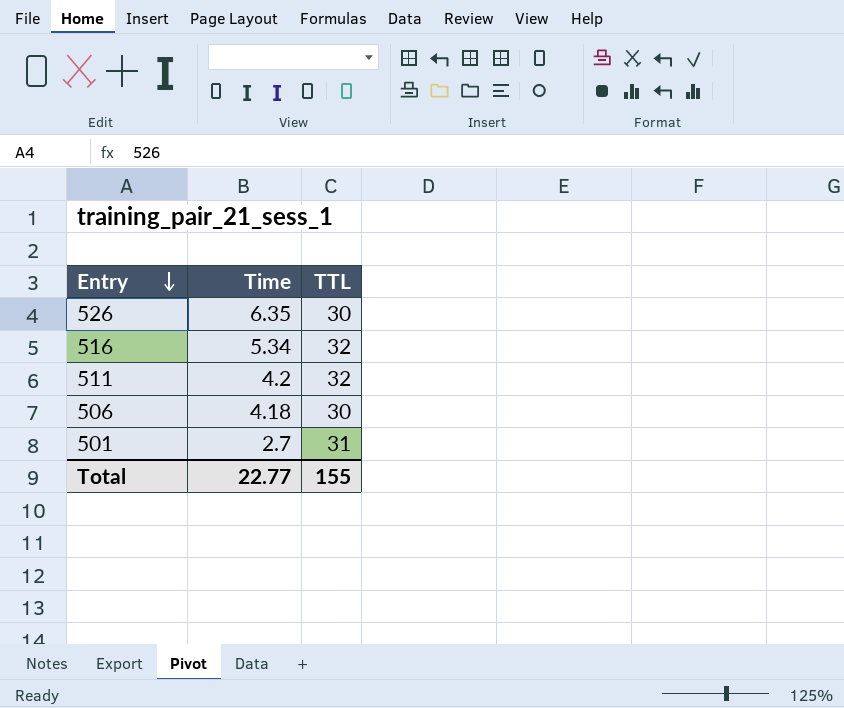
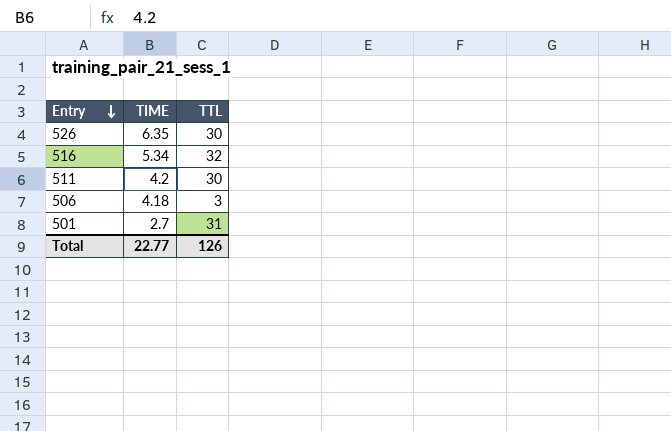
column name: Time -> TIME
511 | TTL: 32 -> 30
506 | TTL: 30 -> 3
Total | TTL: 155 -> 126

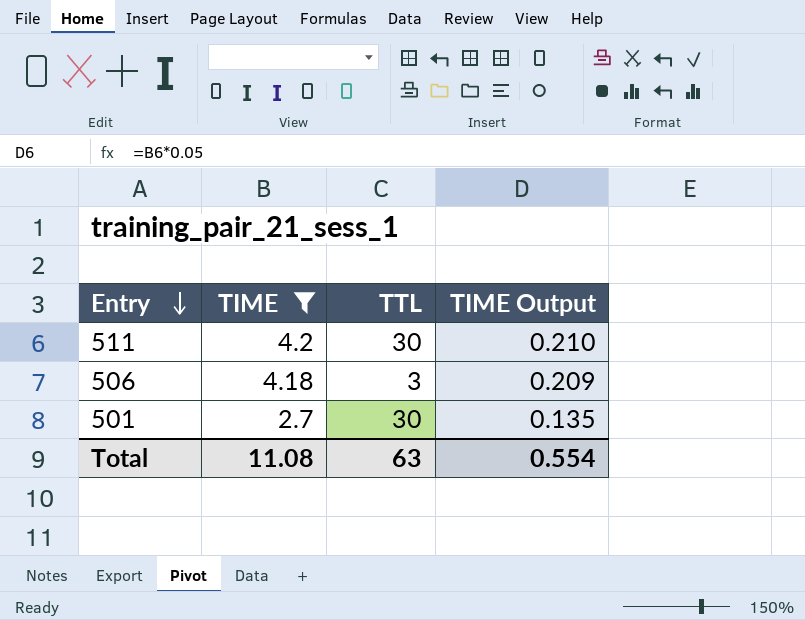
filter: none -> TIME <= 4.2
column TIME Output | formula: none -> [TIME] * 0.05
501 | TTL: 31 -> 30
Total | TIME: 22.77 -> 11.08
Total | TTL: 126 -> 63

